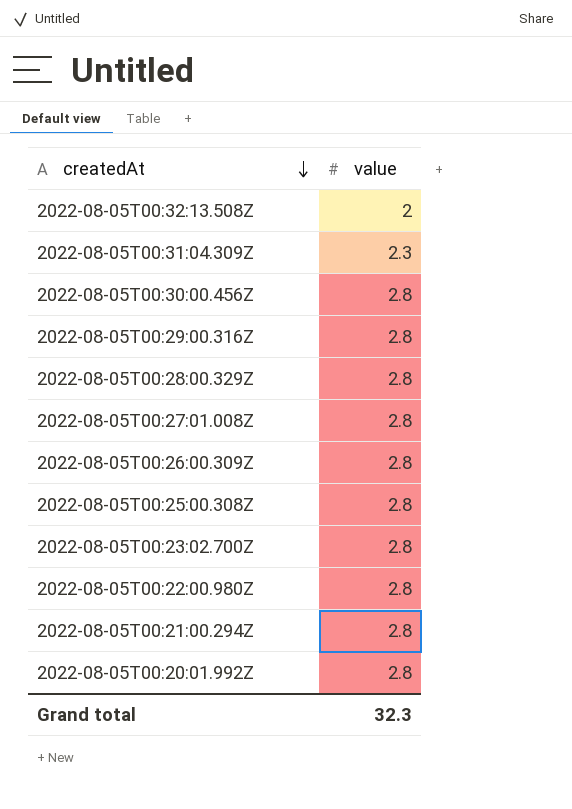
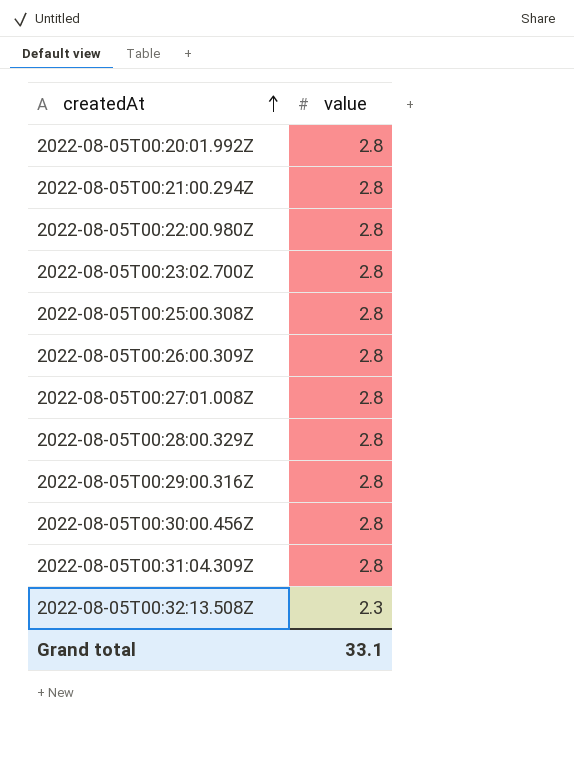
row order: createdAt descending -> createdAt ascending
2022-08-05T00:31:04.309Z | value: 2.3 -> 2.8
2022-08-05T00:32:13.508Z | value: 2 -> 2.3
Grand total | value: 32.3 -> 33.1

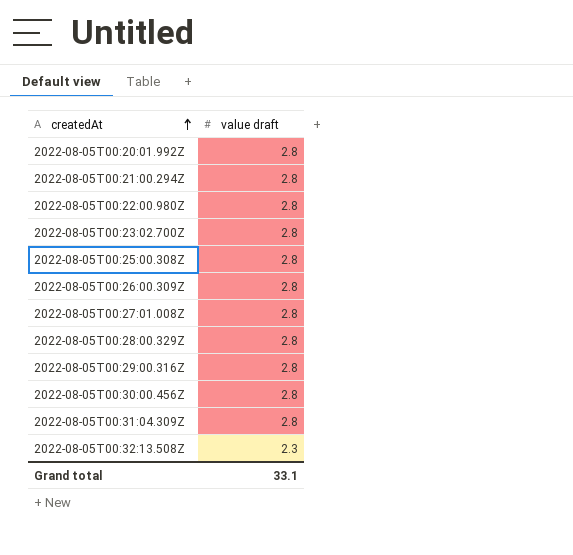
column name: value -> value draft

